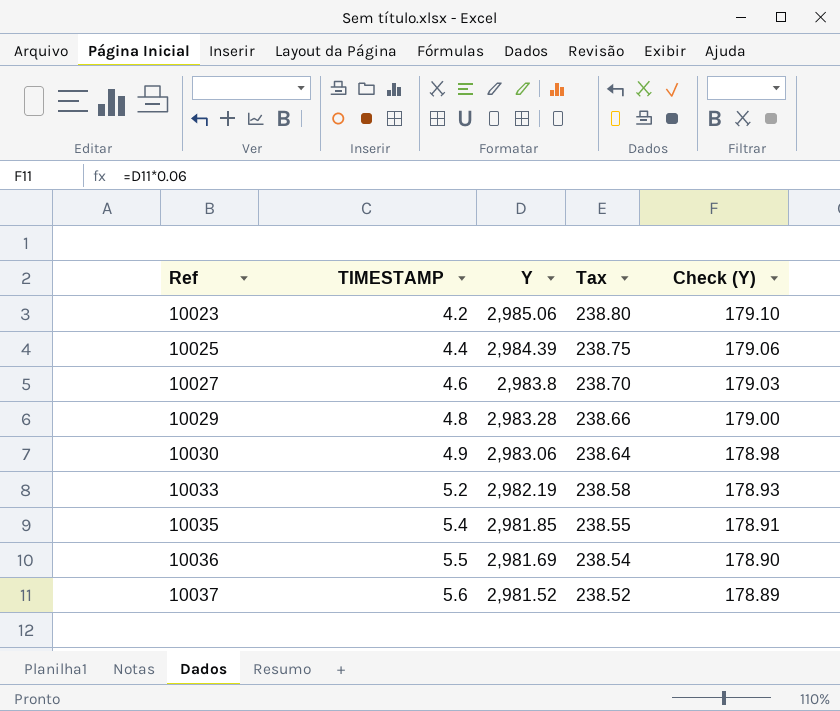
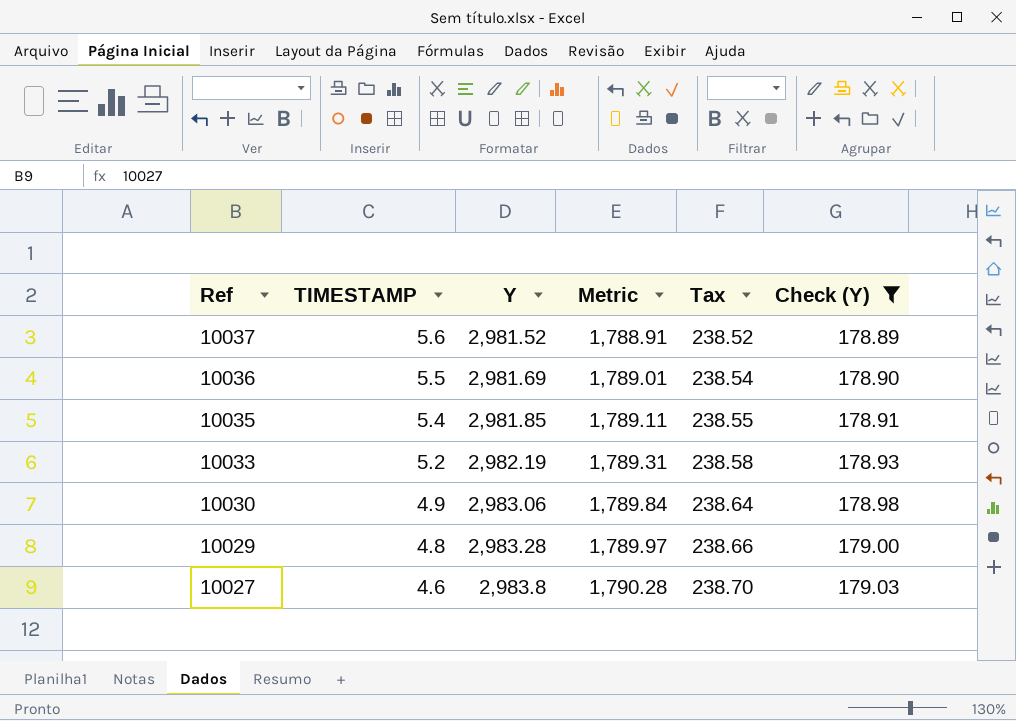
filter: none -> Check (Y) <= 179.03
row order: Ref ascending -> Ref descending
column Metric | formula: none -> [Y] * 0.6

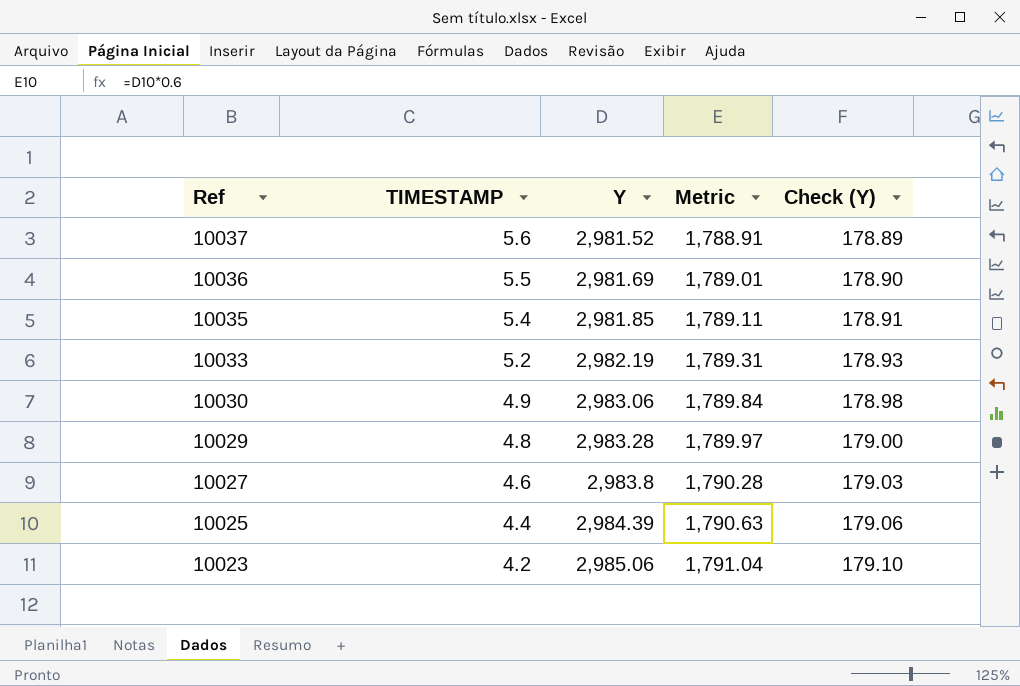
filter: Check (Y) <= 179.03 -> none
column Tax | formula: [Y] * 0.08 -> none

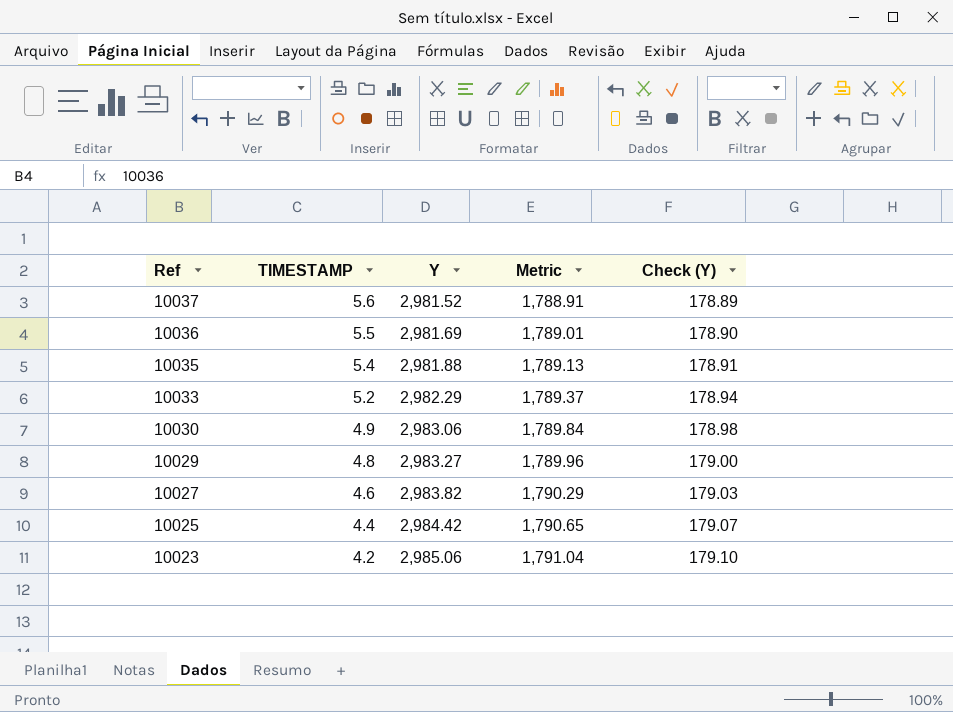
10035 | Y: 2,981.85 -> 2,981.88
10035 | Metric: 1,789.11 -> 1,789.13
10033 | Y: 2,982.19 -> 2,982.29
10033 | Metric: 1,789.31 -> 1,789.37
10033 | Check (Y): 178.93 -> 178.94
10029 | Y: 2,983.28 -> 2,983.27
10029 | Metric: 1,789.97 -> 1,789.96
10027 | Y: 2,983.8 -> 2,983.82
10027 | Metric: 1,790.28 -> 1,790.29
10025 | Y: 2,984.39 -> 2,984.42
10025 | Metric: 1,790.63 -> 1,790.65
10025 | Check (Y): 179.06 -> 179.07

